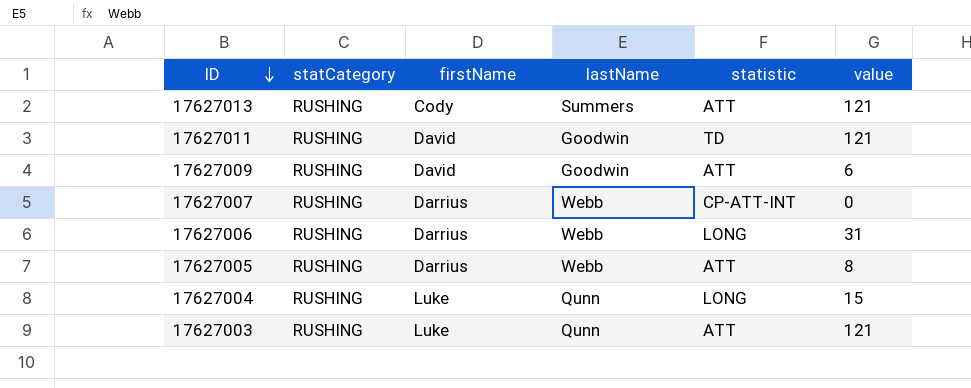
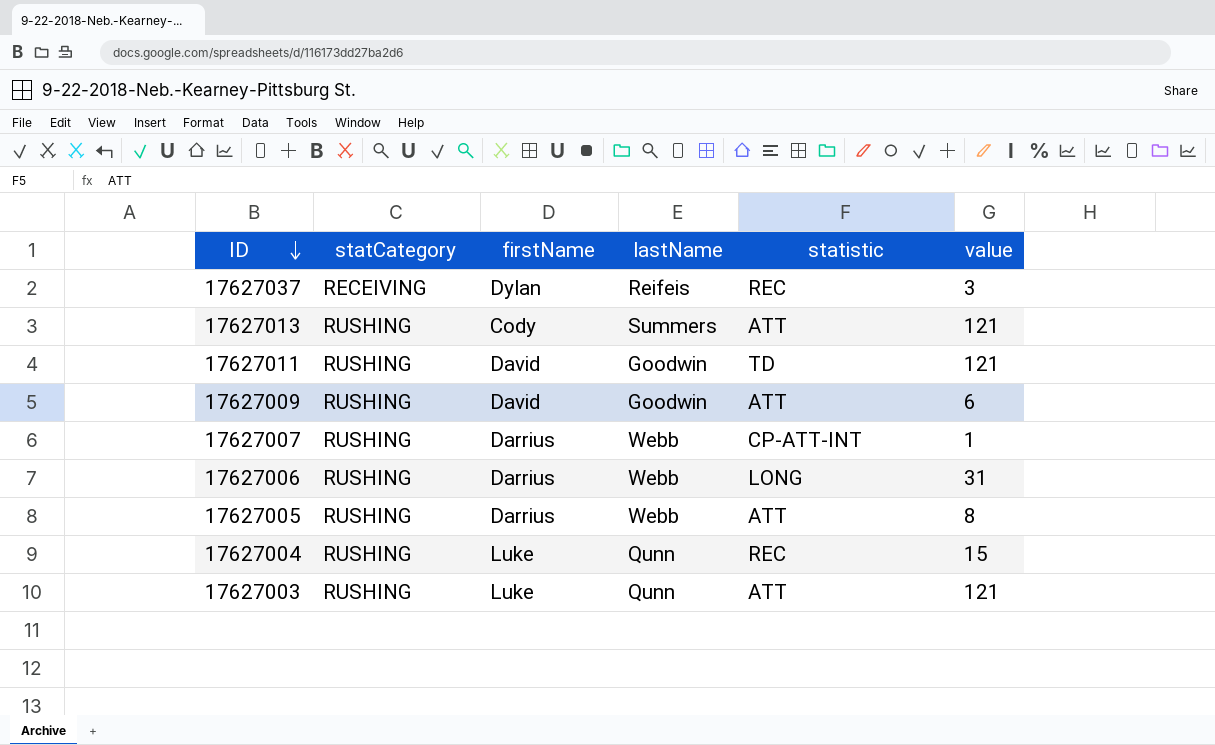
row 17627037: none -> RECEIVING | Dylan | Reifeis | REC | 3
17627007 | value: 0 -> 1
17627004 | statistic: LONG -> REC

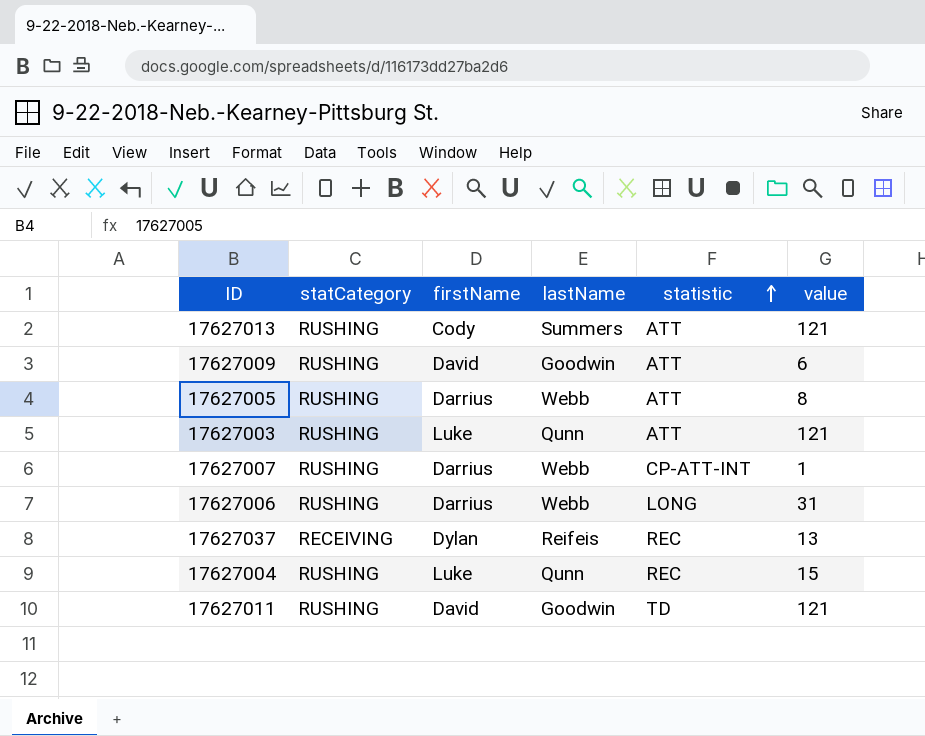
row order: ID descending -> statistic ascending
17627037 | value: 3 -> 13

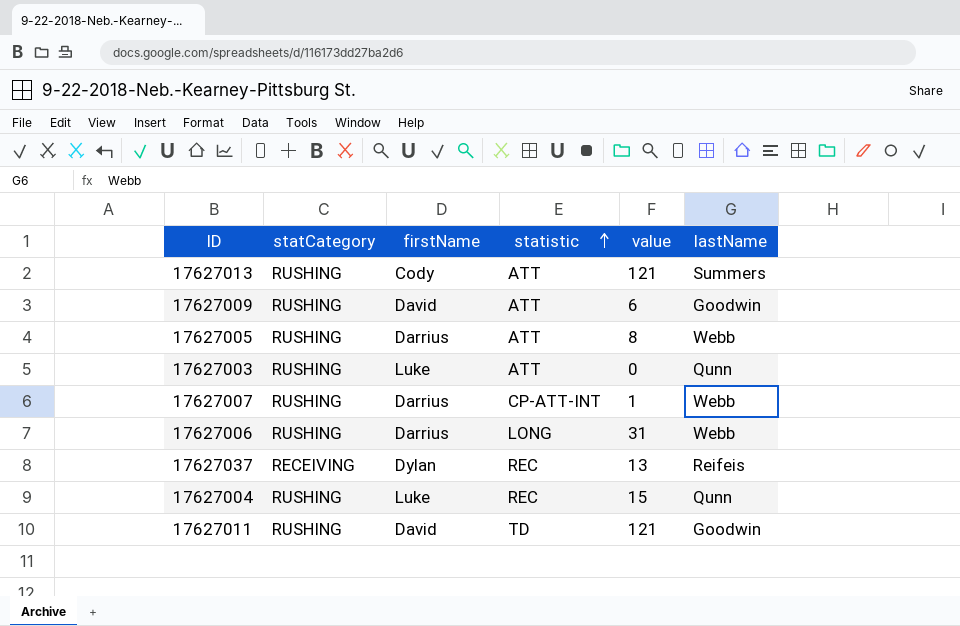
column lastName | position: 4 -> 6
17627003 | value: 121 -> 0

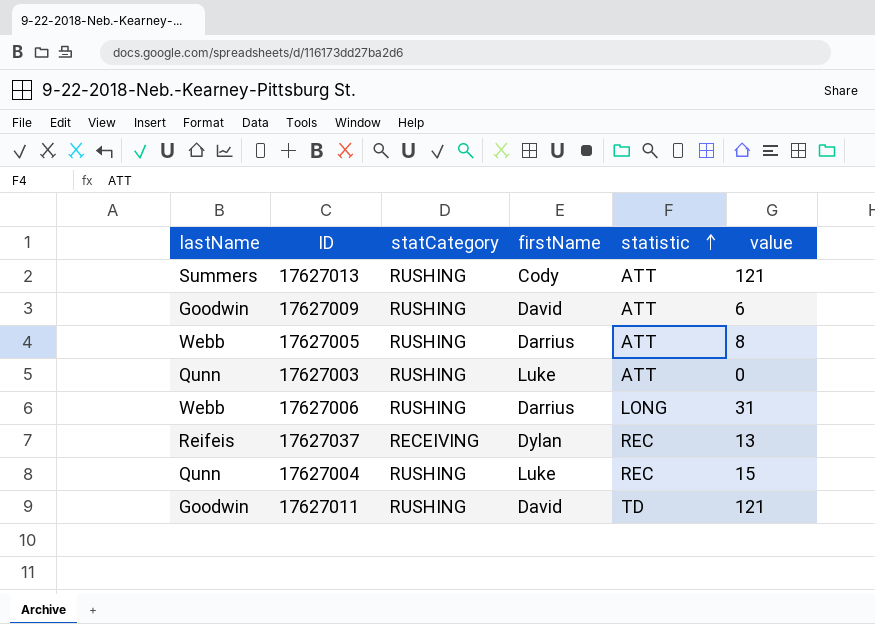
column lastName | position: 6 -> 1
row 17627007: RUSHING | Darrius | CP-ATT-INT | 1 | Webb -> none

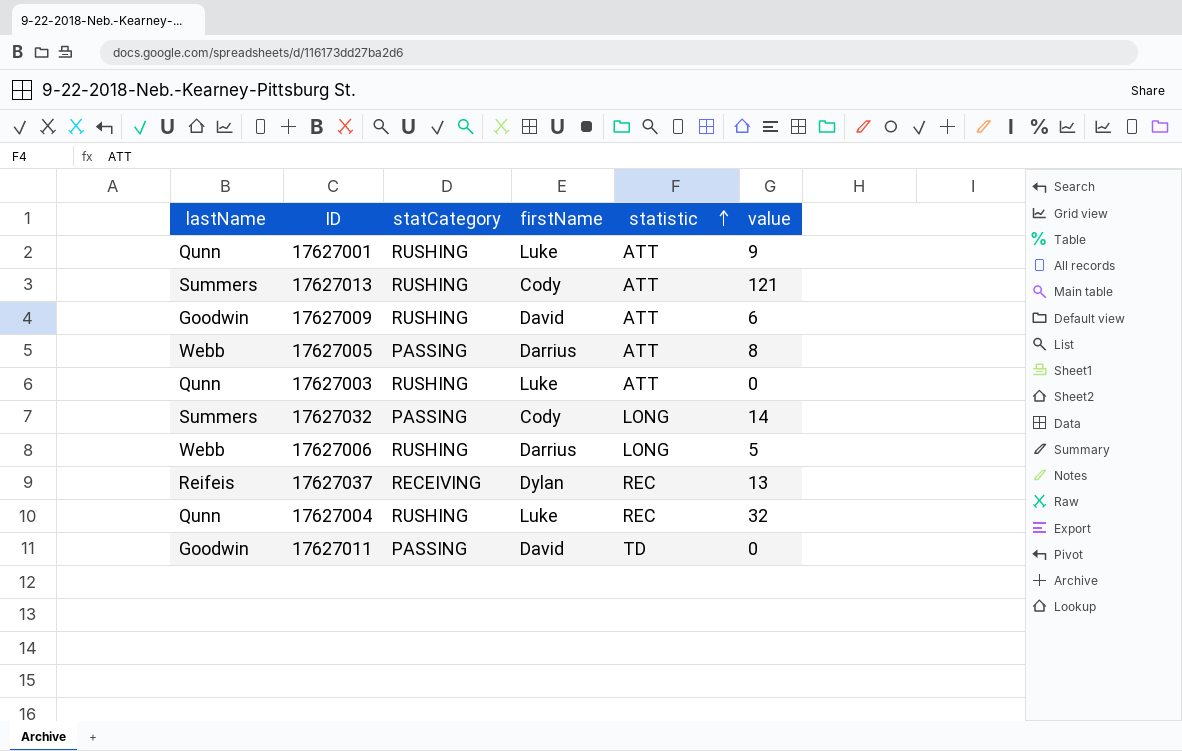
row 17627001: none -> Qunn | RUSHING | Luke | ATT | 9
17627005 | statCategory: RUSHING -> PASSING
row 17627032: none -> Summers | PASSING | Cody | LONG | 14
17627006 | value: 31 -> 5
17627004 | value: 15 -> 32
17627011 | statCategory: RUSHING -> PASSING
17627011 | value: 121 -> 0

